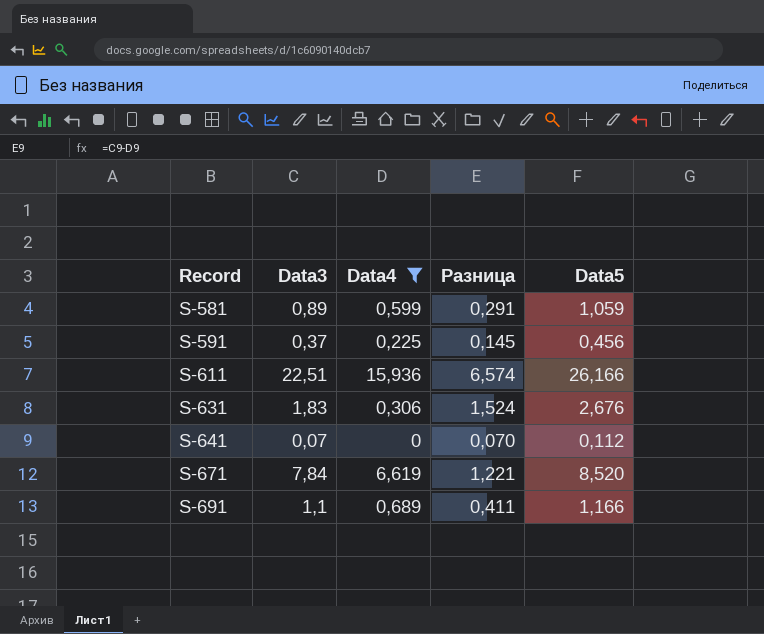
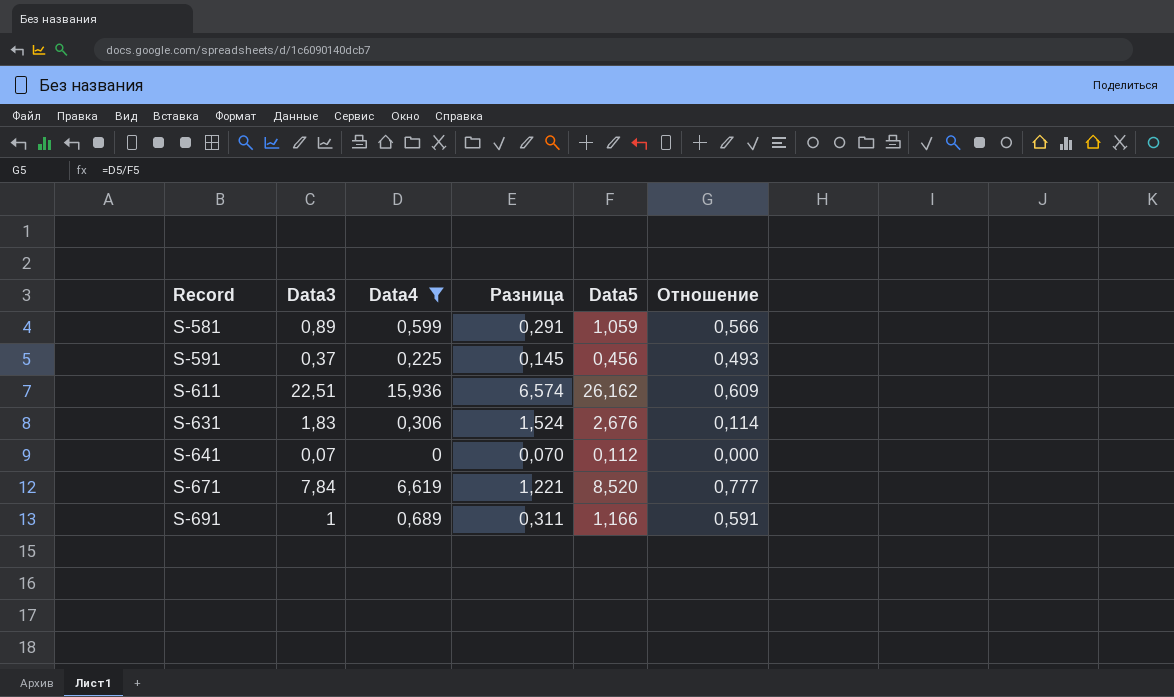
column Отношение | formula: none -> [Data4] / [Data5]
S-611 | Data5: 26,166 -> 26,162
S-691 | Data3: 1,1 -> 1
S-691 | Разница: 0,411 -> 0,311

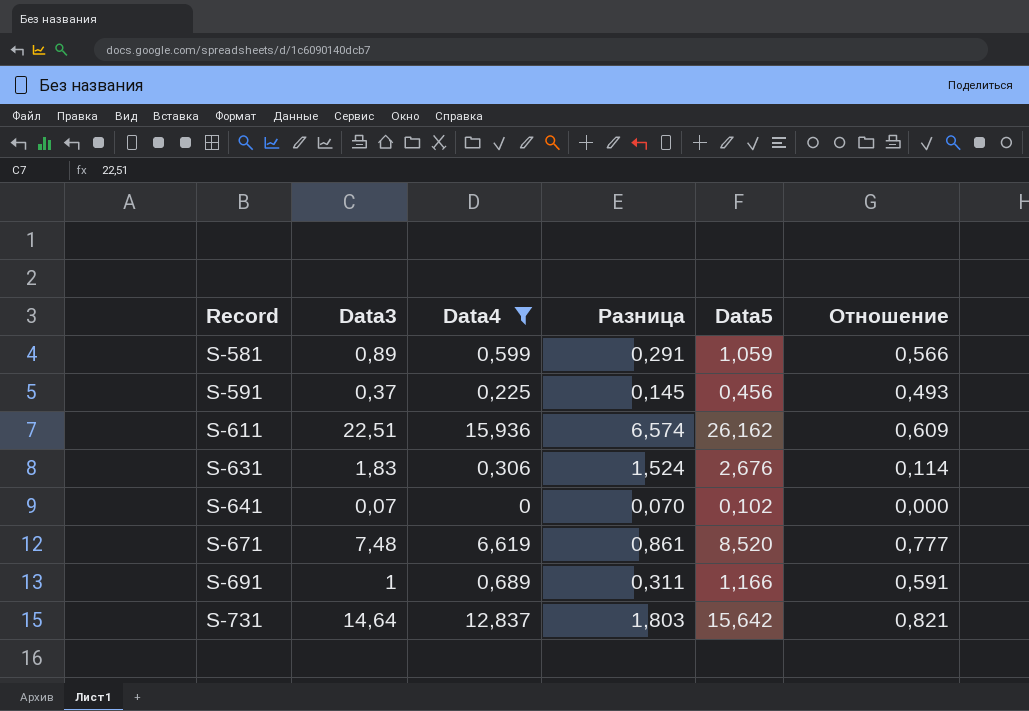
S-641 | Data5: 0,112 -> 0,102
S-671 | Data3: 7,84 -> 7,48
S-671 | Разница: 1,221 -> 0,861
row S-731: none -> 14,64 | 12,837 | 1,803 | 15,642 | 0,821

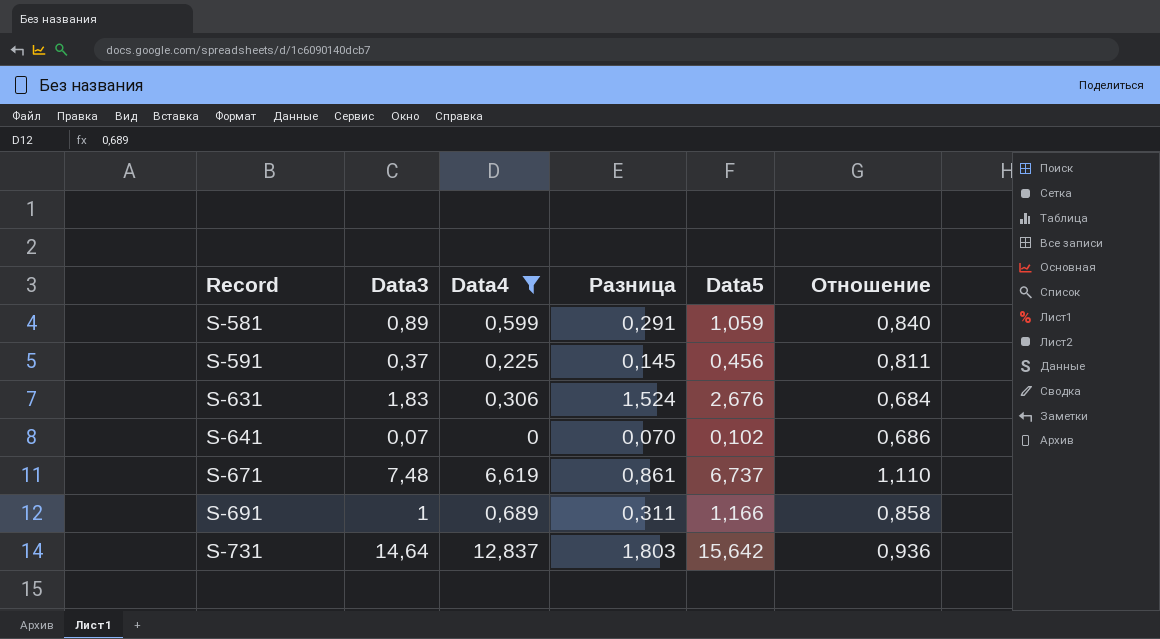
column Отношение | formula: [Data4] / [Data5] -> [Data3] / [Data5]
row S-611: 22,51 | 15,936 | 6,574 | 26,162 | 0,609 -> none
S-671 | Data5: 8,520 -> 6,737

